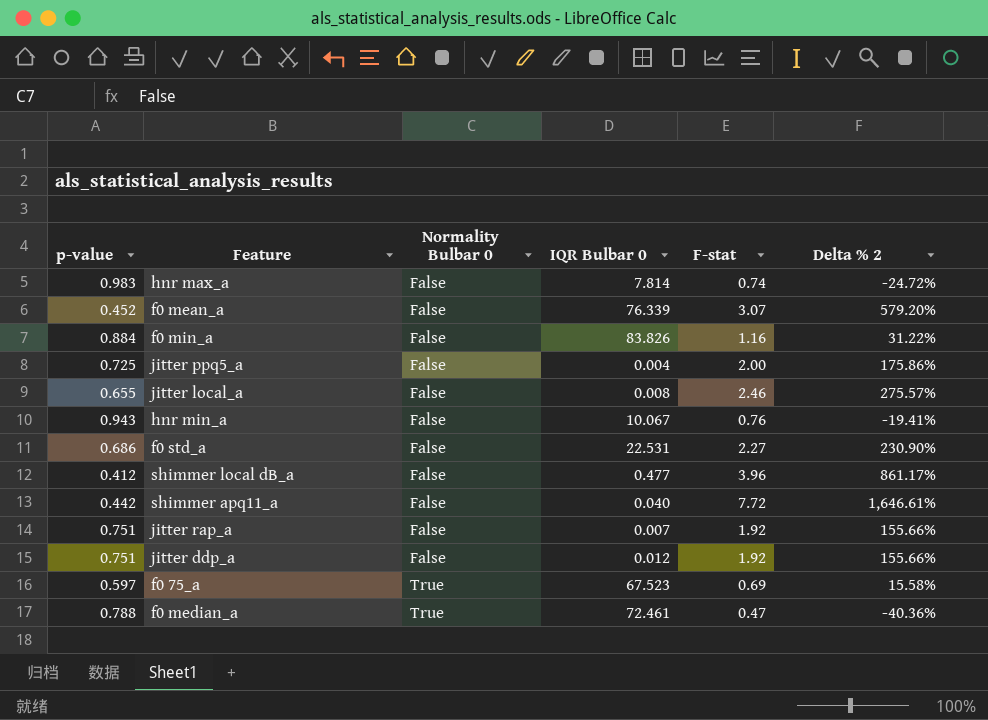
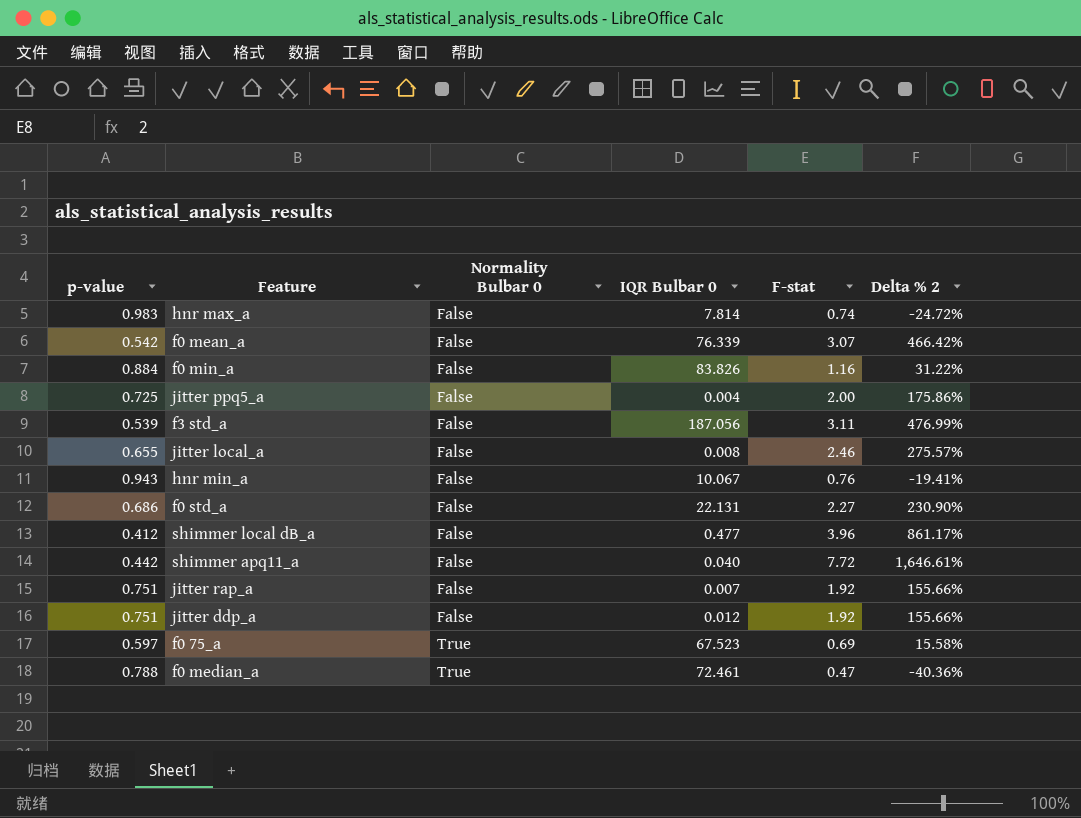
f0 mean_a | p-value: 0.452 -> 0.542
f0 mean_a | Delta % 2: 579.20% -> 466.42%
row f3 std_a: none -> 0.539 | False | 187.056 | 3.11 | 476.99%
f0 std_a | IQR Bulbar 0: 22.531 -> 22.131

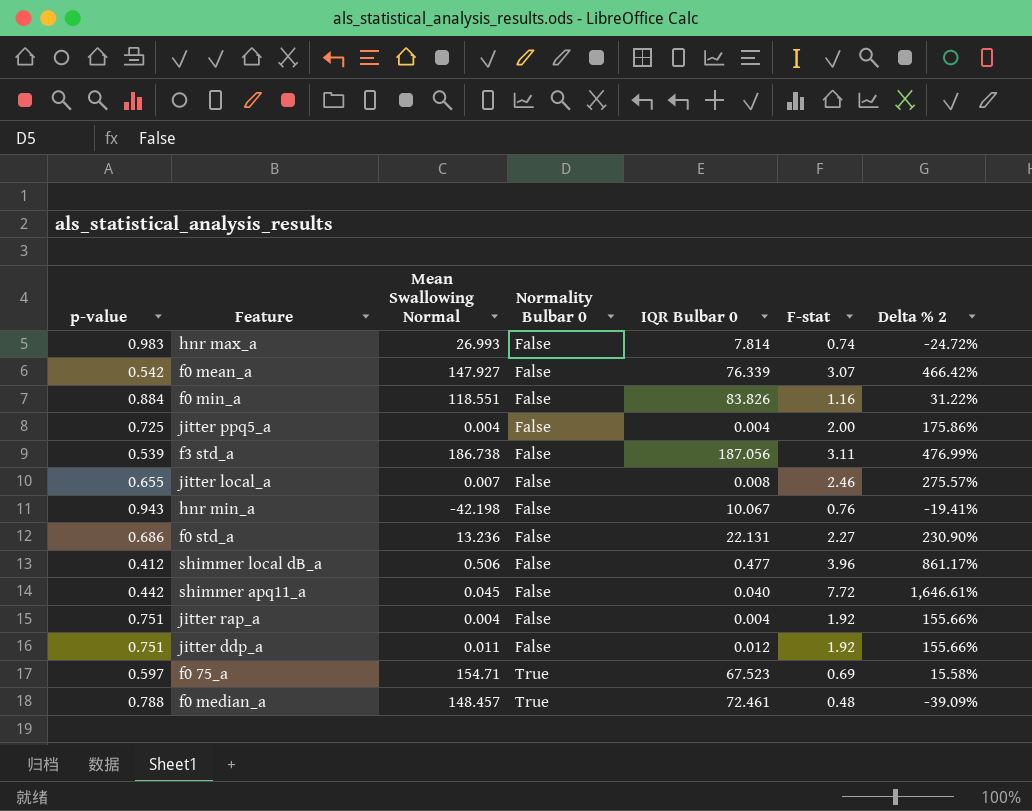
column Mean Swallowing Normal | position: none -> 3
jitter rap_a | IQR Bulbar 0: 0.007 -> 0.004
f0 median_a | F-stat: 0.47 -> 0.48
f0 median_a | Delta % 2: -40.36% -> -39.09%

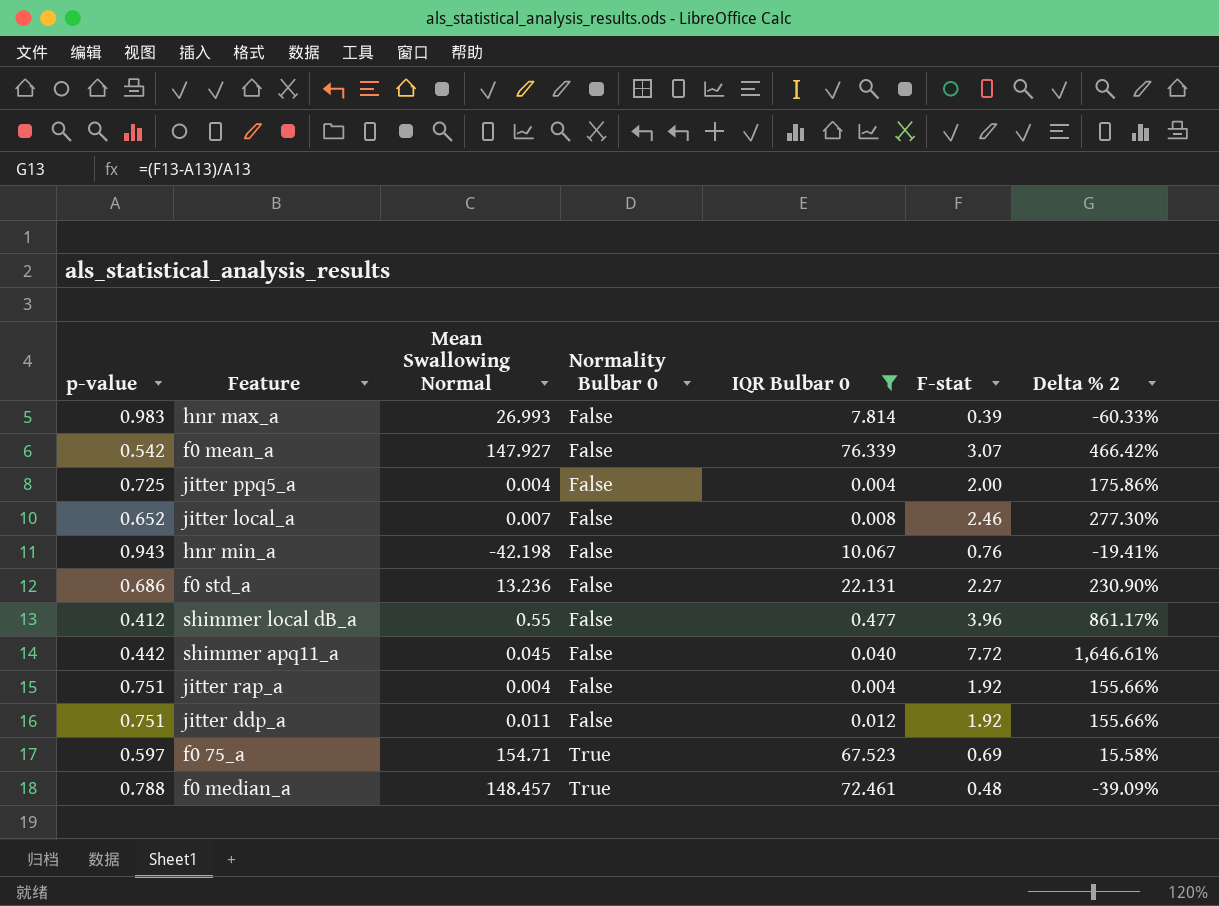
filter: none -> IQR Bulbar 0 <= 76.339
hnr max_a | F-stat: 0.74 -> 0.39
hnr max_a | Delta % 2: -24.72% -> -60.33%
jitter local_a | p-value: 0.655 -> 0.652
jitter local_a | Delta % 2: 275.57% -> 277.30%
shimmer local dB_a | Mean Swallowing Normal: 0.506 -> 0.55

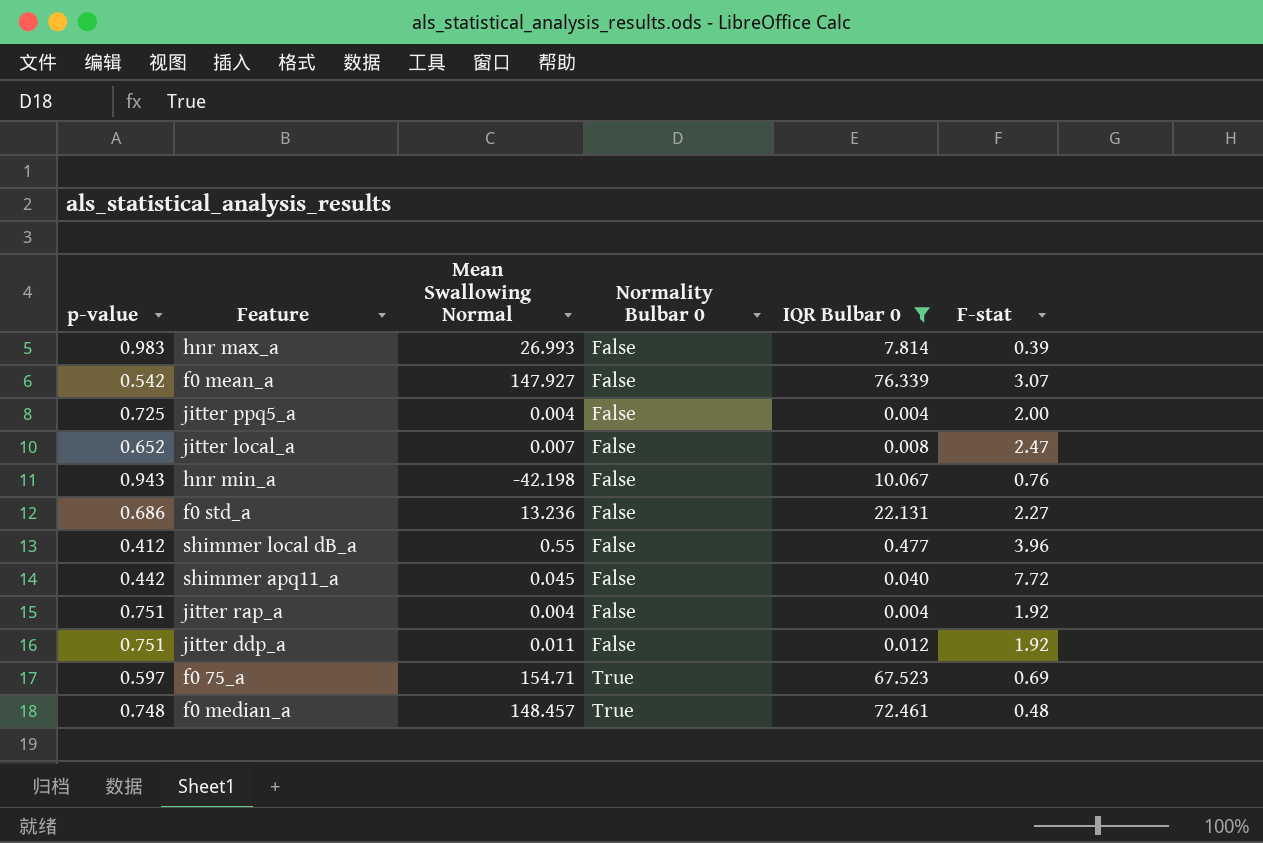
column Delta % 2 | formula: ([F-stat] - [p-value]) / [p-value] -> none
jitter local_a | F-stat: 2.46 -> 2.47
f0 median_a | p-value: 0.788 -> 0.748

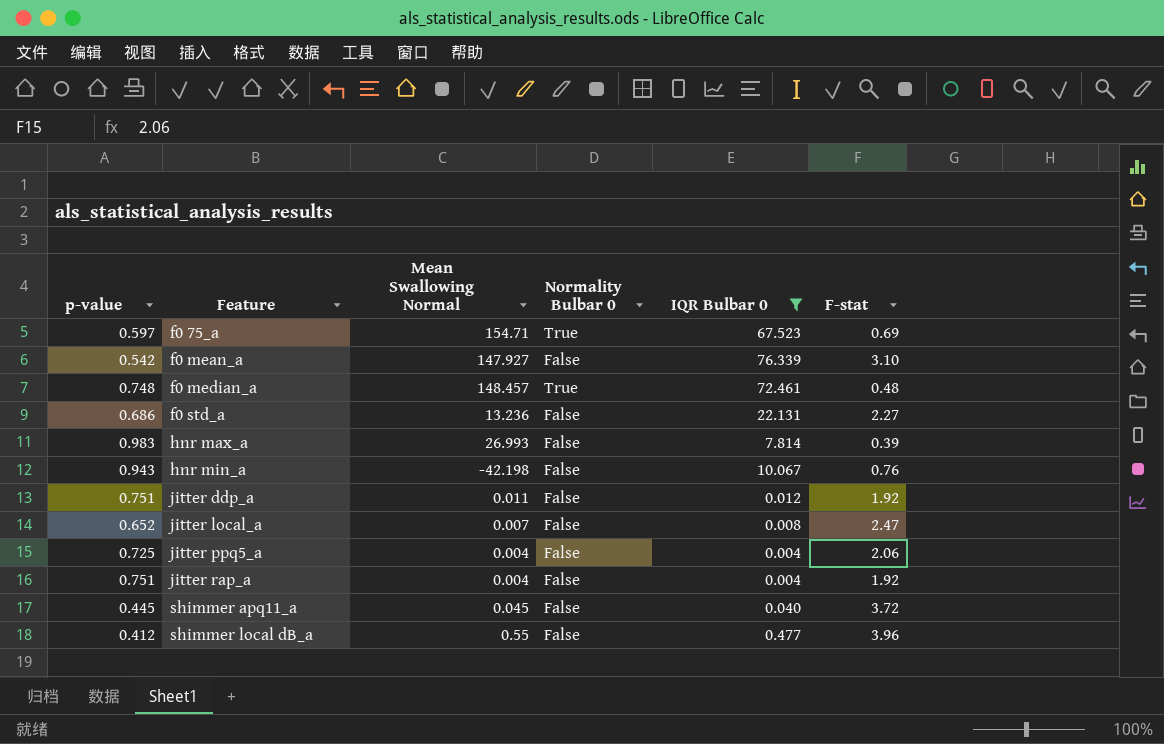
row order: Normality Bulbar 0 ascending -> Feature ascending
f0 mean_a | F-stat: 3.07 -> 3.10
jitter ppq5_a | F-stat: 2.00 -> 2.06
shimmer apq11_a | p-value: 0.442 -> 0.445
shimmer apq11_a | F-stat: 7.72 -> 3.72

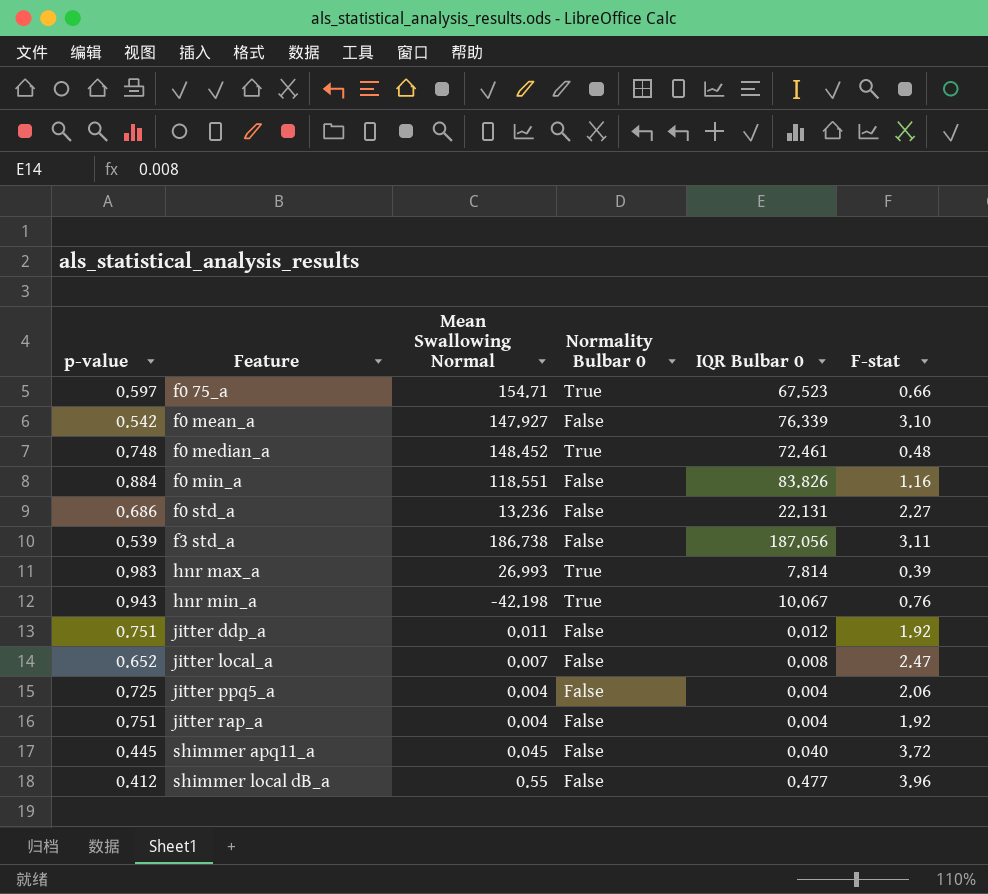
filter: IQR Bulbar 0 <= 76.339 -> none
f0 75_a | F-stat: 0.69 -> 0.66
f0 median_a | Mean Swallowing Normal: 148.457 -> 148.452
hnr max_a | Normality Bulbar 0: False -> True
hnr min_a | Normality Bulbar 0: False -> True

